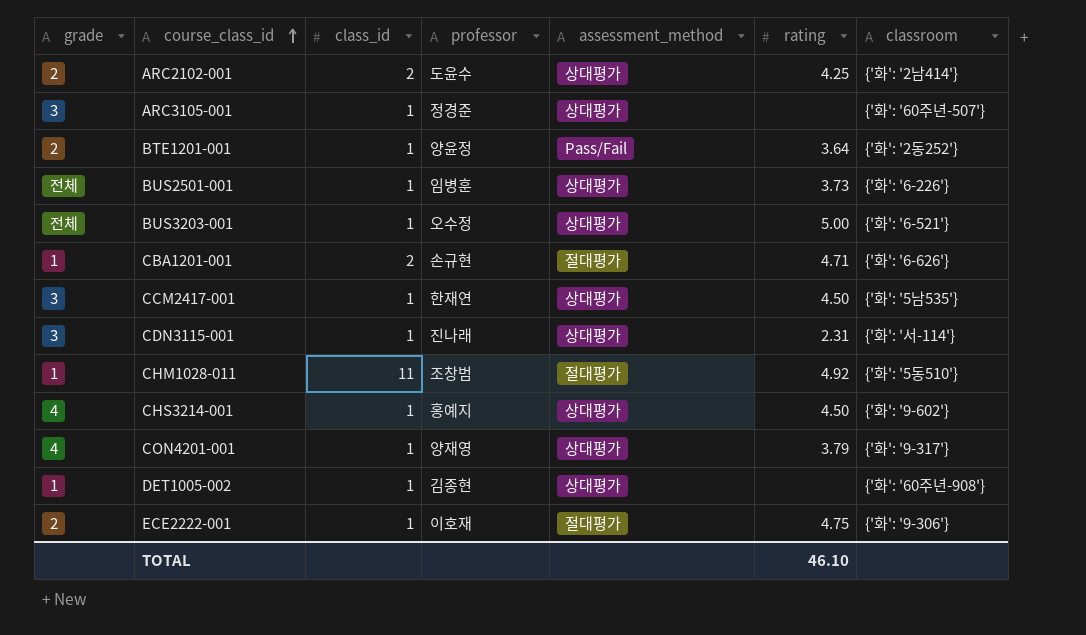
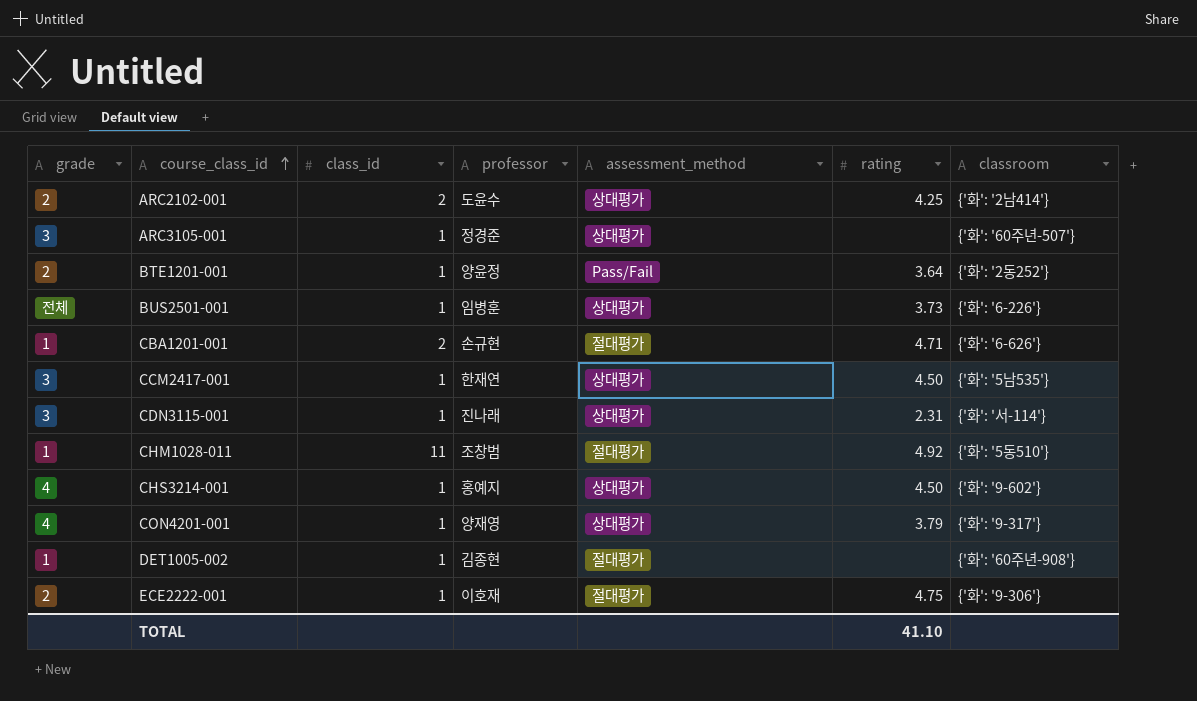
row BUS3203-001: 전체 | 1 | 오수정 | 상대평가 | 5.00 | {'화': '6-521'} -> none
DET1005-002 | assessment_method: 상대평가 -> 절대평가
TOTAL | rating: 46.10 -> 41.10

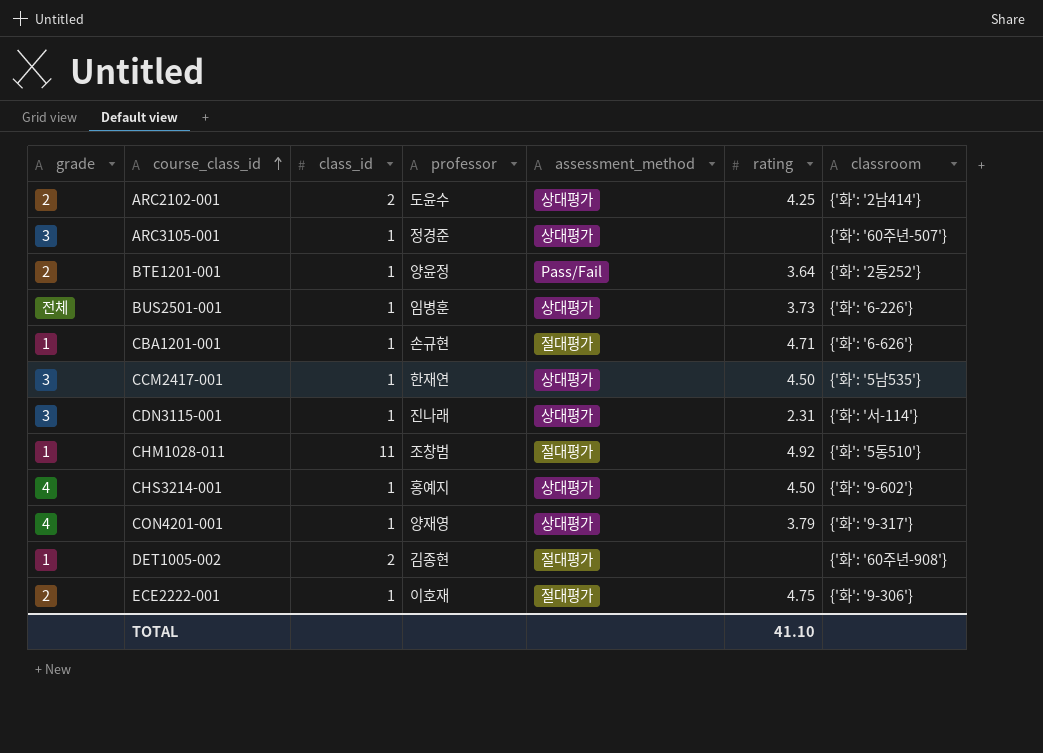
CBA1201-001 | class_id: 2 -> 1
DET1005-002 | class_id: 1 -> 2

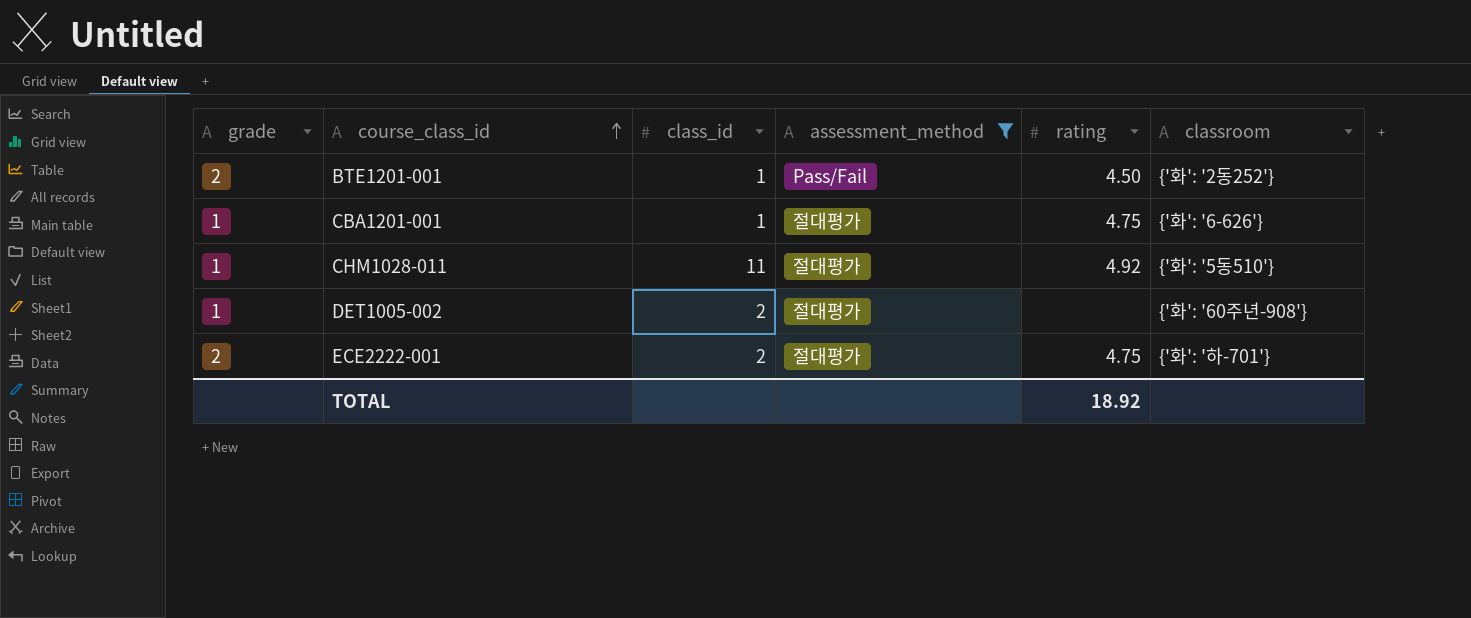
filter: none -> assessment_method != 상대평가
column professor | position: 4 -> none
BTE1201-001 | rating: 3.64 -> 4.50
CBA1201-001 | rating: 4.71 -> 4.75
ECE2222-001 | class_id: 1 -> 2
ECE2222-001 | classroom: {'화': '9-306'} -> {'화': '하-701'}
TOTAL | rating: 41.10 -> 18.92

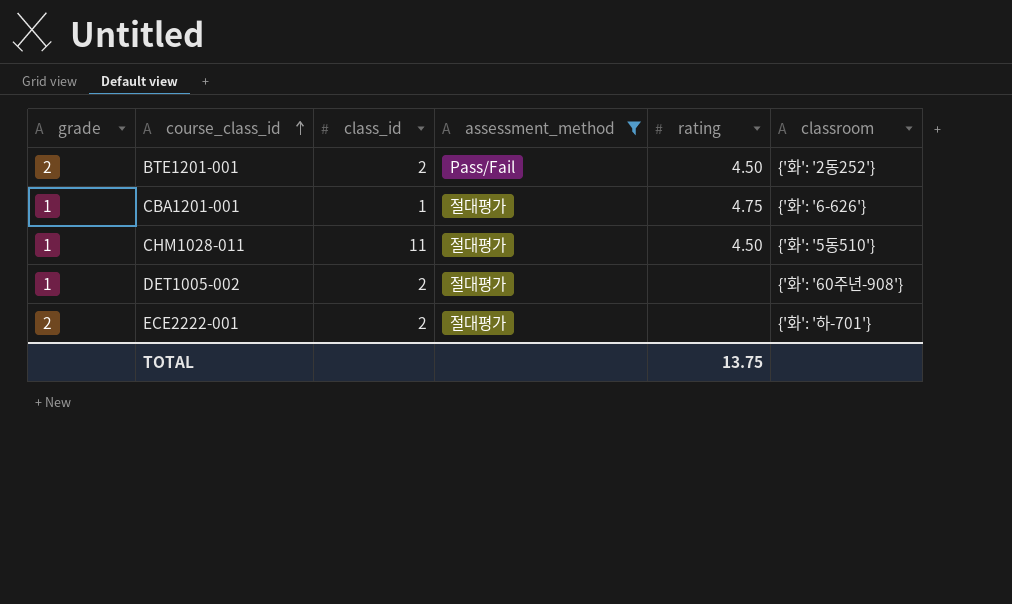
BTE1201-001 | class_id: 1 -> 2
CHM1028-011 | rating: 4.92 -> 4.50
ECE2222-001 | rating: 4.75 -> none
TOTAL | rating: 18.92 -> 13.75

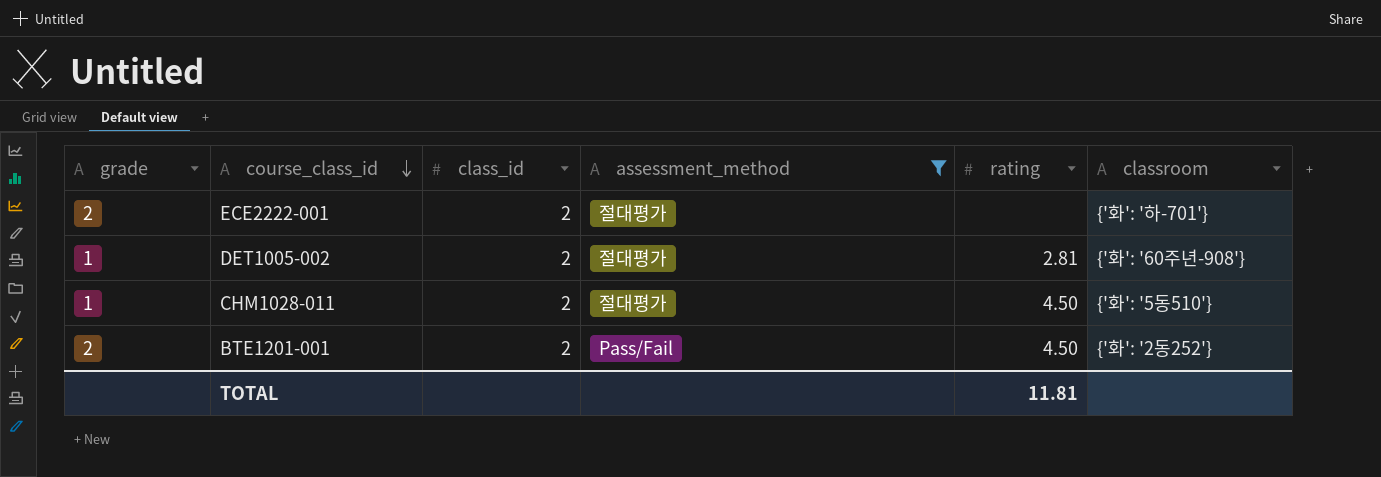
row order: course_class_id ascending -> course_class_id descending
row CBA1201-001: 1 | 1 | 절대평가 | 4.75 | {'화': '6-626'} -> none
DET1005-002 | rating: none -> 2.81
CHM1028-011 | class_id: 11 -> 2
TOTAL | rating: 13.75 -> 11.81

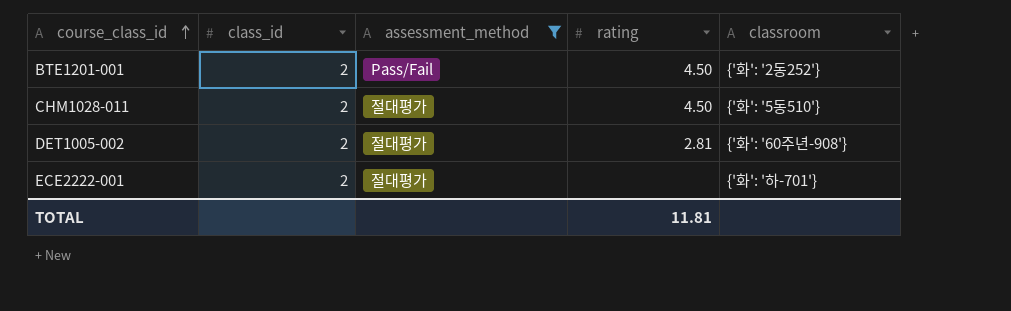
row order: course_class_id descending -> course_class_id ascending
column grade | position: 1 -> none

